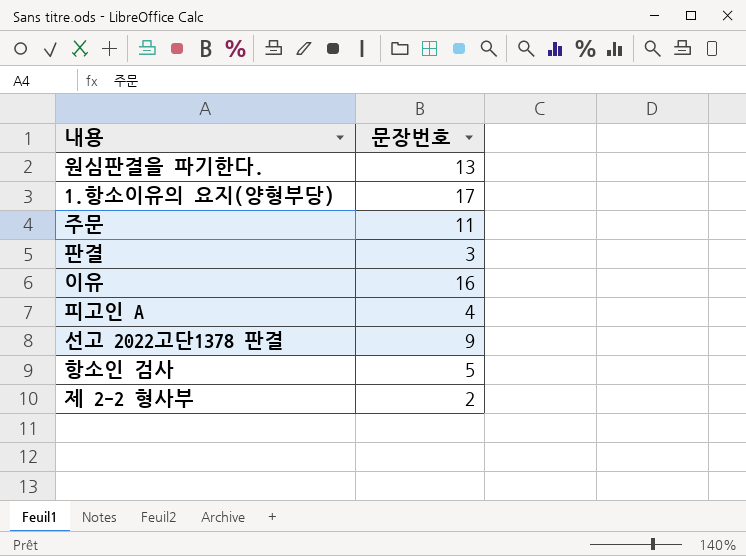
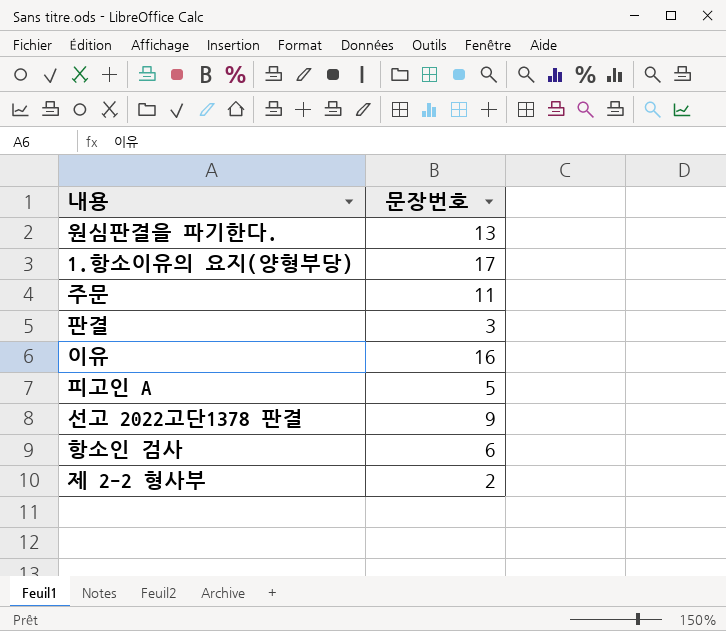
피고인 A | 문장번호: 4 -> 5
항소인 검사 | 문장번호: 5 -> 6

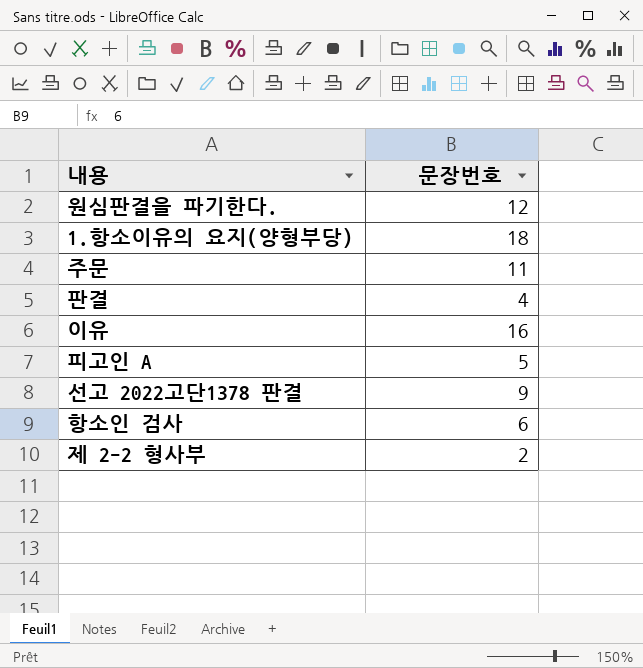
원심판결을 파기한다. | 문장번호: 13 -> 12
1.항소이유의 요지(양형부당) | 문장번호: 17 -> 18
판결 | 문장번호: 3 -> 4

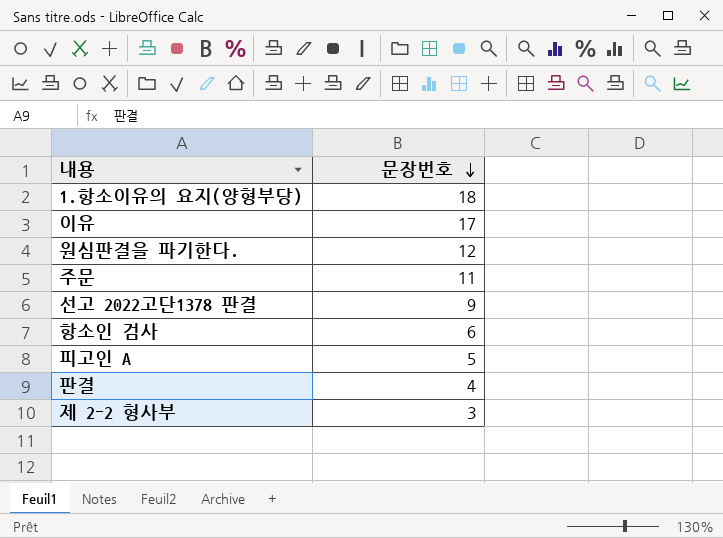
row order: none -> 문장번호 descending
이유 | 문장번호: 16 -> 17
제 2-2 형사부 | 문장번호: 2 -> 3

